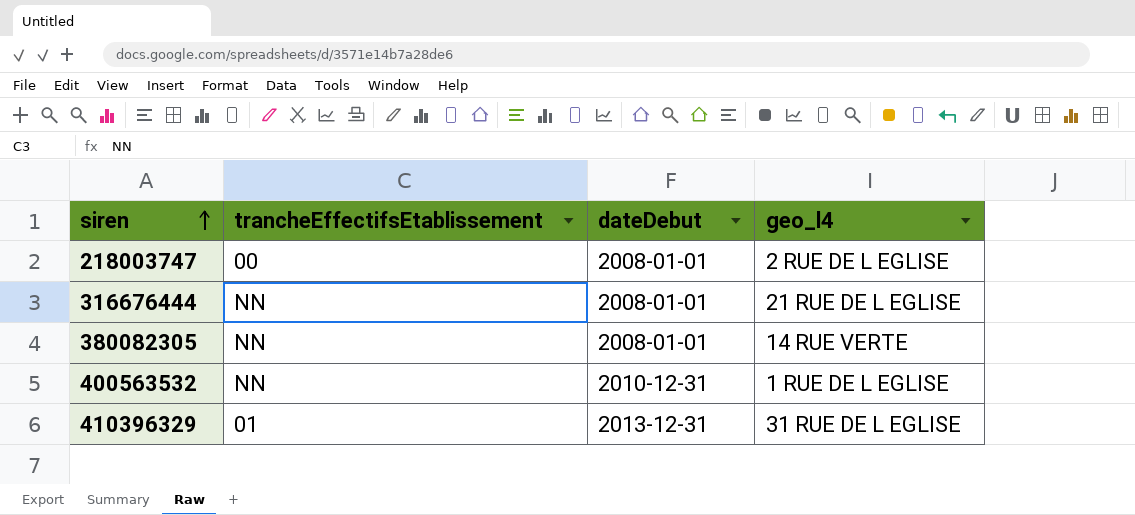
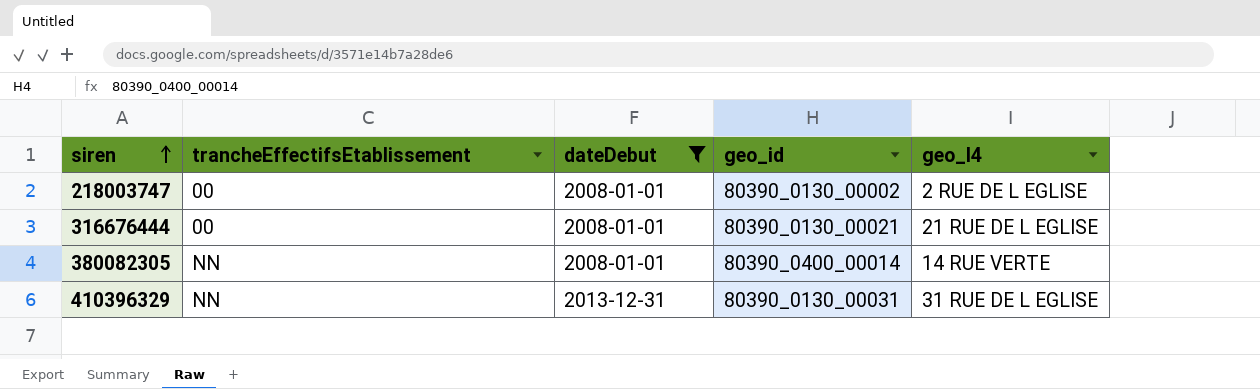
filter: none -> dateDebut != 2010-12-31
column geo_id | position: none -> 4
316676444 | trancheEffectifsEtablissement: NN -> 00
410396329 | trancheEffectifsEtablissement: 01 -> NN

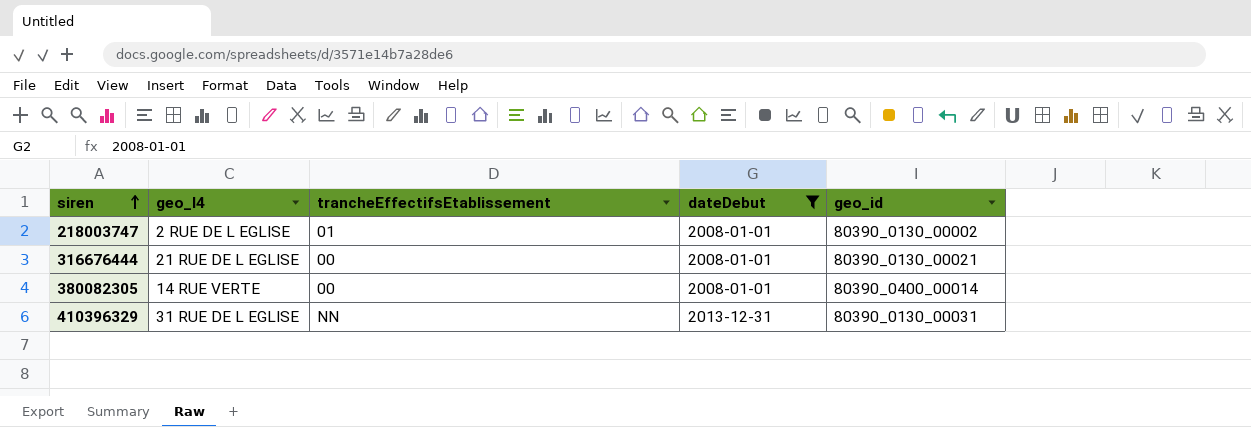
column geo_l4 | position: 5 -> 2
218003747 | trancheEffectifsEtablissement: 00 -> 01
380082305 | trancheEffectifsEtablissement: NN -> 00

